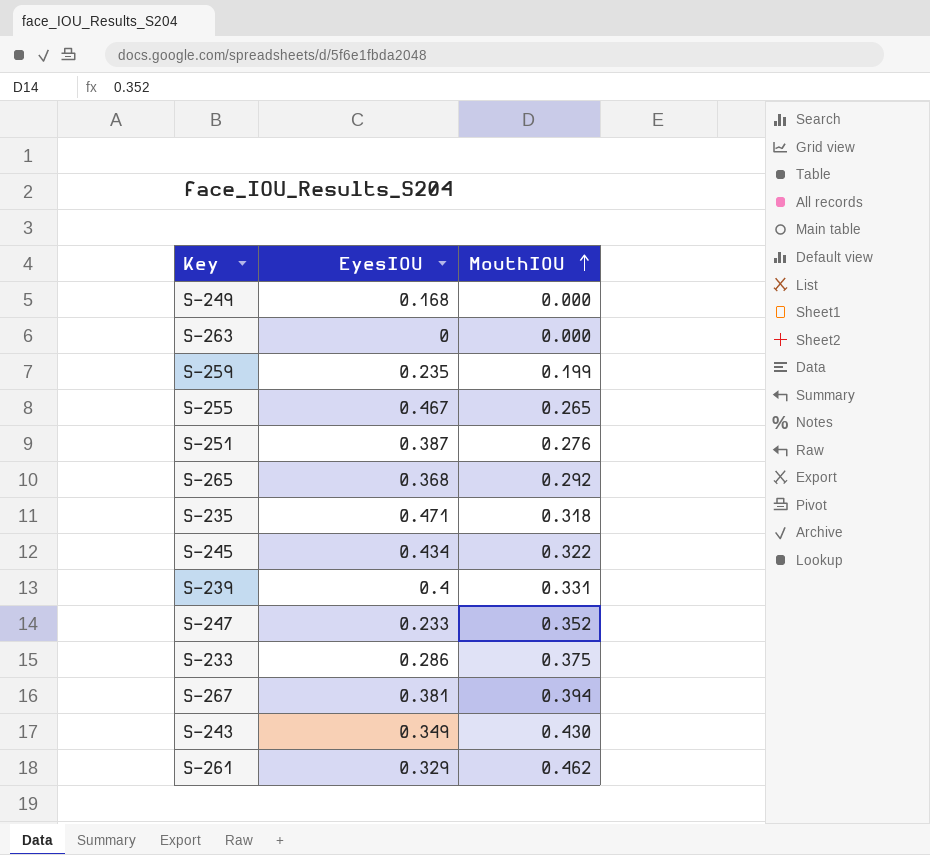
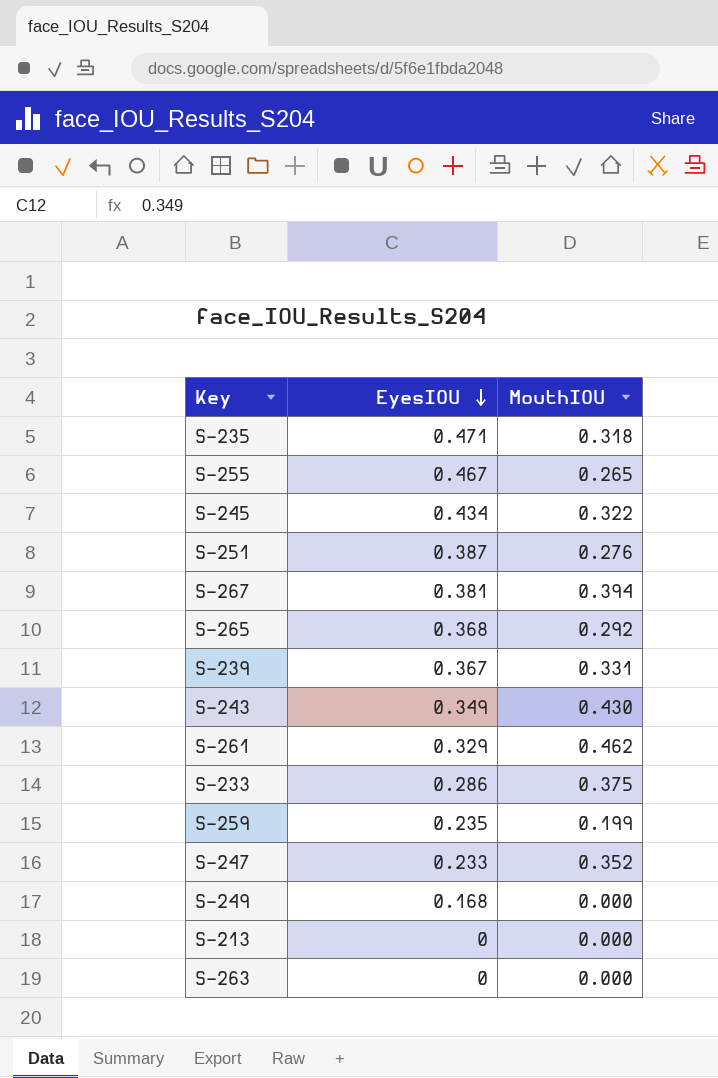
row order: MouthIOU ascending -> EyesIOU descending
S-239 | EyesIOU: 0.4 -> 0.367
row S-213: none -> 0 | 0.000

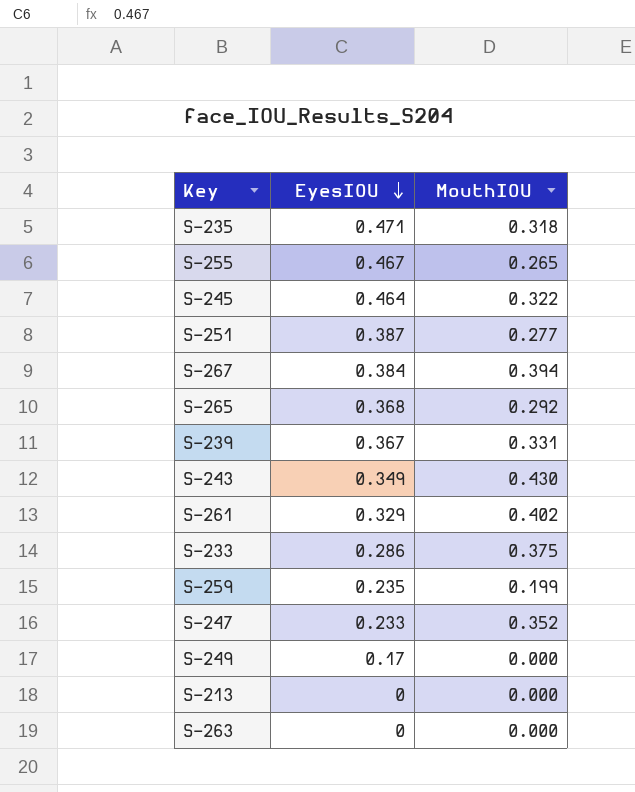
S-245 | EyesIOU: 0.434 -> 0.464
S-251 | MouthIOU: 0.276 -> 0.277
S-267 | EyesIOU: 0.381 -> 0.384
S-261 | MouthIOU: 0.462 -> 0.402
S-249 | EyesIOU: 0.168 -> 0.17

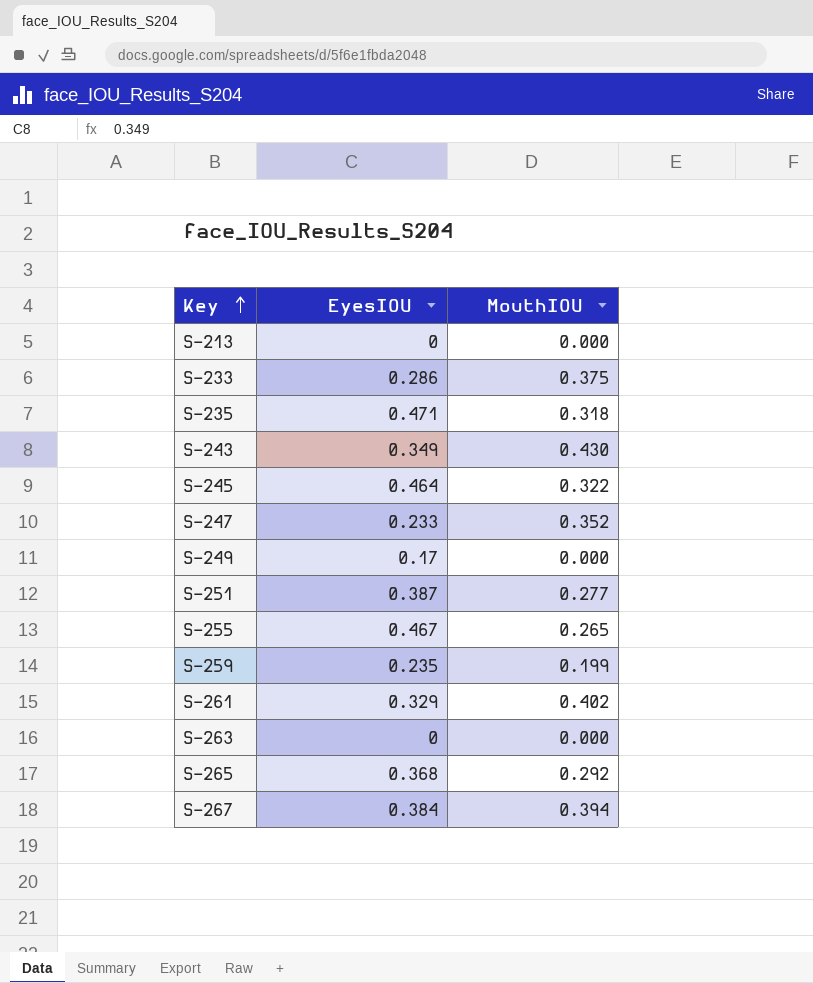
row order: EyesIOU descending -> Key ascending
row S-239: 0.367 | 0.331 -> none

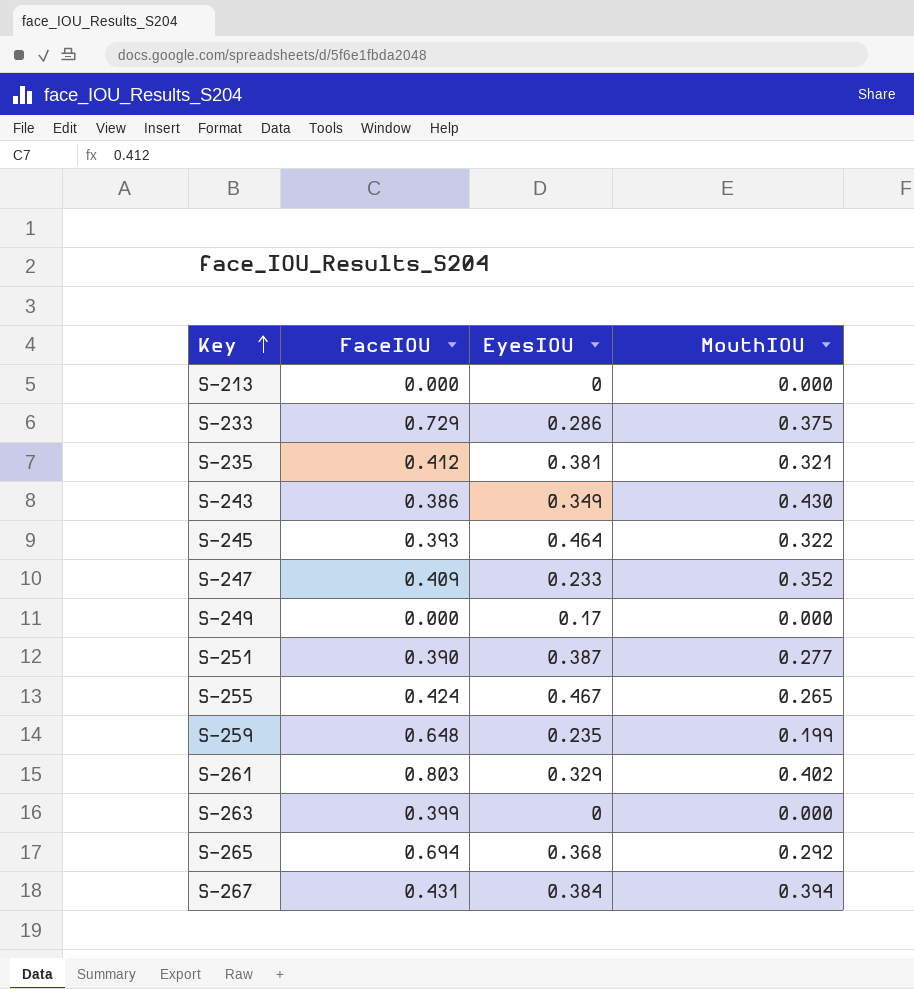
column FaceIOU | position: none -> 2
S-235 | EyesIOU: 0.471 -> 0.381
S-235 | MouthIOU: 0.318 -> 0.321

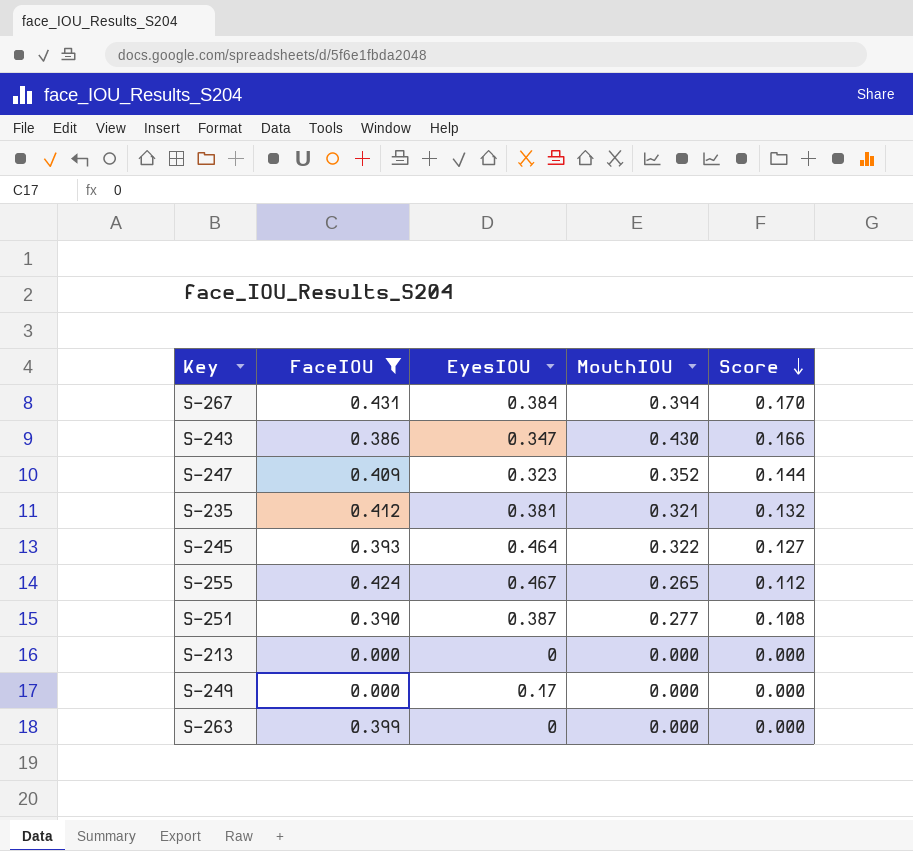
filter: none -> FaceIOU <= 0.431
row order: Key ascending -> Score descending
column Score | formula: none -> [FaceIOU] * [MouthIOU]
S-243 | EyesIOU: 0.349 -> 0.347
S-247 | EyesIOU: 0.233 -> 0.323

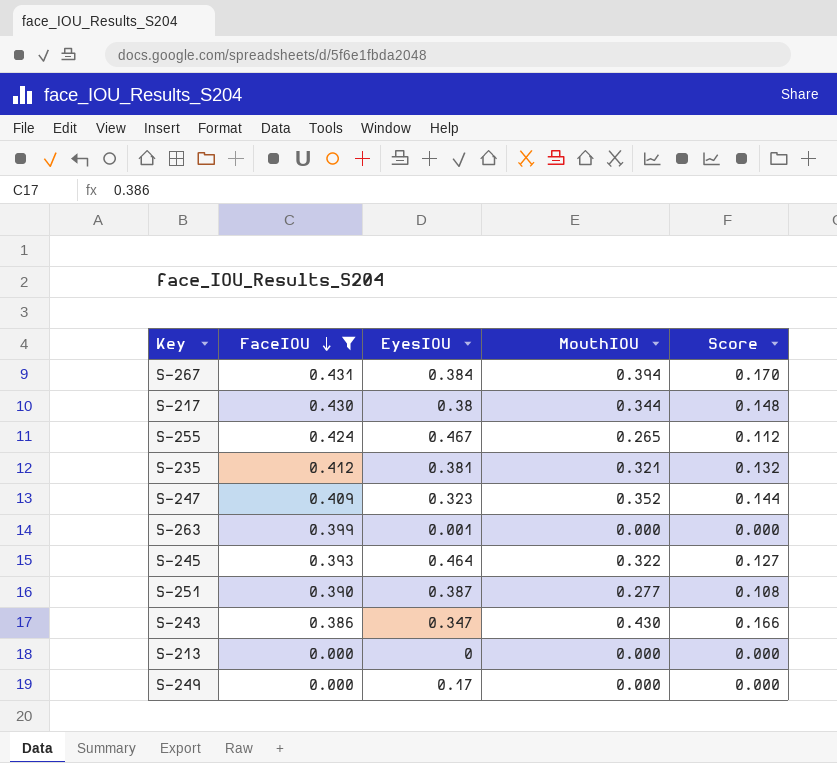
row order: Score descending -> FaceIOU descending
row S-217: none -> 0.430 | 0.38 | 0.344 | 0.148
S-263 | EyesIOU: 0 -> 0.001

